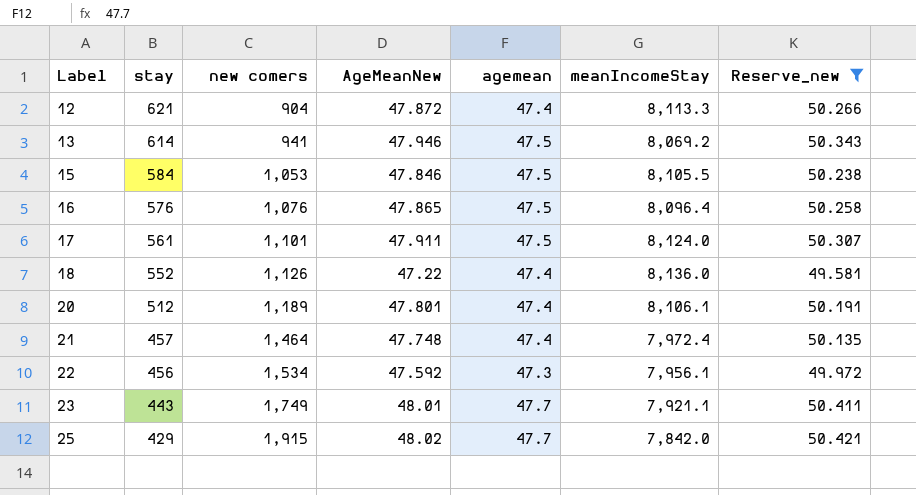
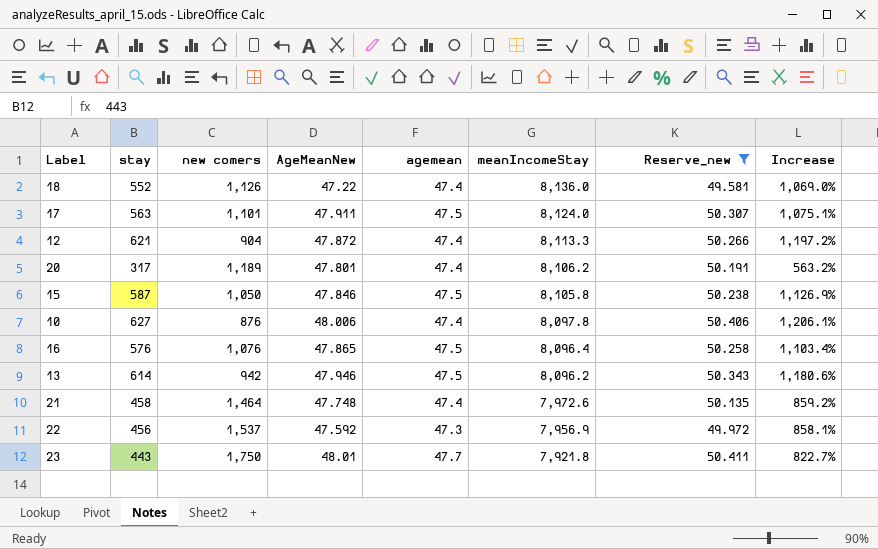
row order: Label ascending -> meanIncomeStay descending
column Increase | formula: none -> ([stay] - [AgeMeanNew]) / [AgeMeanNew]
row 25: 429 | 1,915 | 48.02 | 47.7 | 7,842.0 | 50.421 -> none
17 | stay: 561 -> 563
20 | stay: 512 -> 317
20 | meanIncomeStay: 8,106.1 -> 8,106.2
15 | stay: 584 -> 587
15 | new comers: 1,053 -> 1,050
15 | meanIncomeStay: 8,105.5 -> 8,105.8
row 10: none -> 627 | 876 | 48.006 | 47.4 | 8,097.8 | 50.406 | 1,206.1%
13 | new comers: 941 -> 942
13 | meanIncomeStay: 8,069.2 -> 8,096.2
21 | stay: 457 -> 458
21 | meanIncomeStay: 7,972.4 -> 7,972.6
22 | new comers: 1,534 -> 1,537
22 | meanIncomeStay: 7,956.1 -> 7,956.9
23 | new comers: 1,749 -> 1,750
23 | meanIncomeStay: 7,921.1 -> 7,921.8

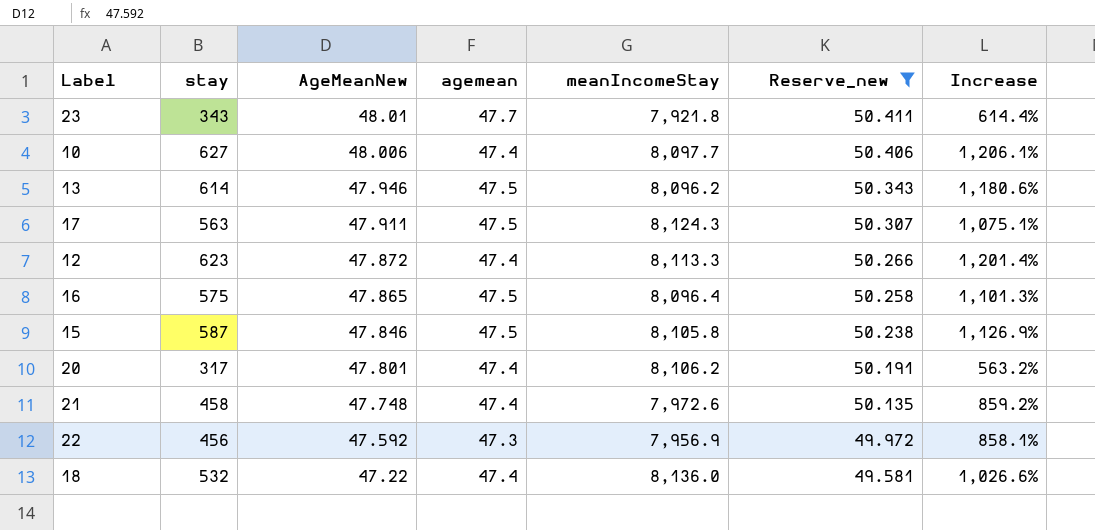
row order: meanIncomeStay descending -> AgeMeanNew descending
column new comers | position: 3 -> none
23 | stay: 443 -> 343
23 | Increase: 822.7% -> 614.4%
10 | meanIncomeStay: 8,097.8 -> 8,097.7
17 | meanIncomeStay: 8,124.0 -> 8,124.3
12 | stay: 621 -> 623
12 | Increase: 1,197.2% -> 1,201.4%
16 | stay: 576 -> 575
16 | Increase: 1,103.4% -> 1,101.3%
18 | stay: 552 -> 532
18 | Increase: 1,069.0% -> 1,026.6%

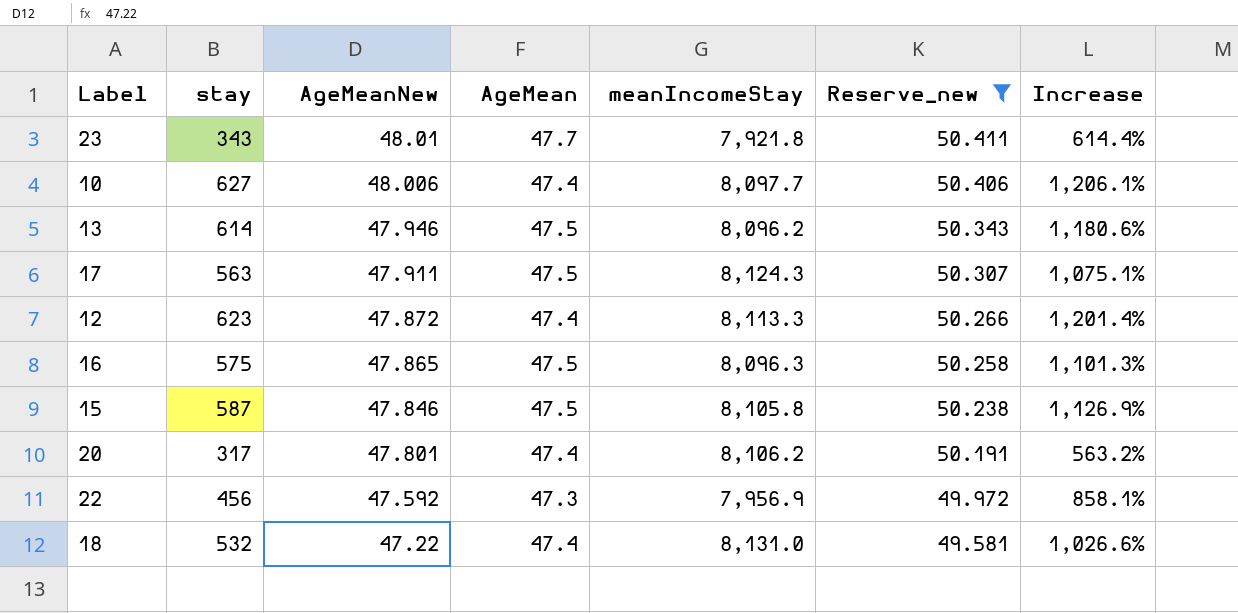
column name: agemean -> AgeMean
row 21: 458 | 47.748 | 47.4 | 7,972.6 | 50.135 | 859.2% -> none
16 | meanIncomeStay: 8,096.4 -> 8,096.3
18 | meanIncomeStay: 8,136.0 -> 8,131.0

